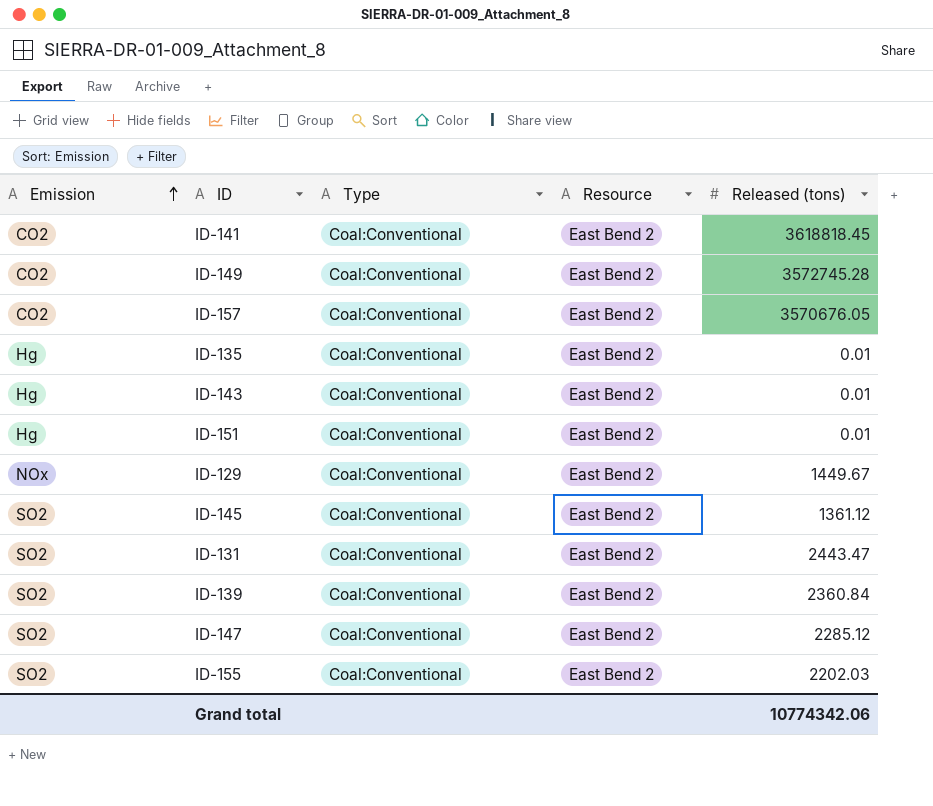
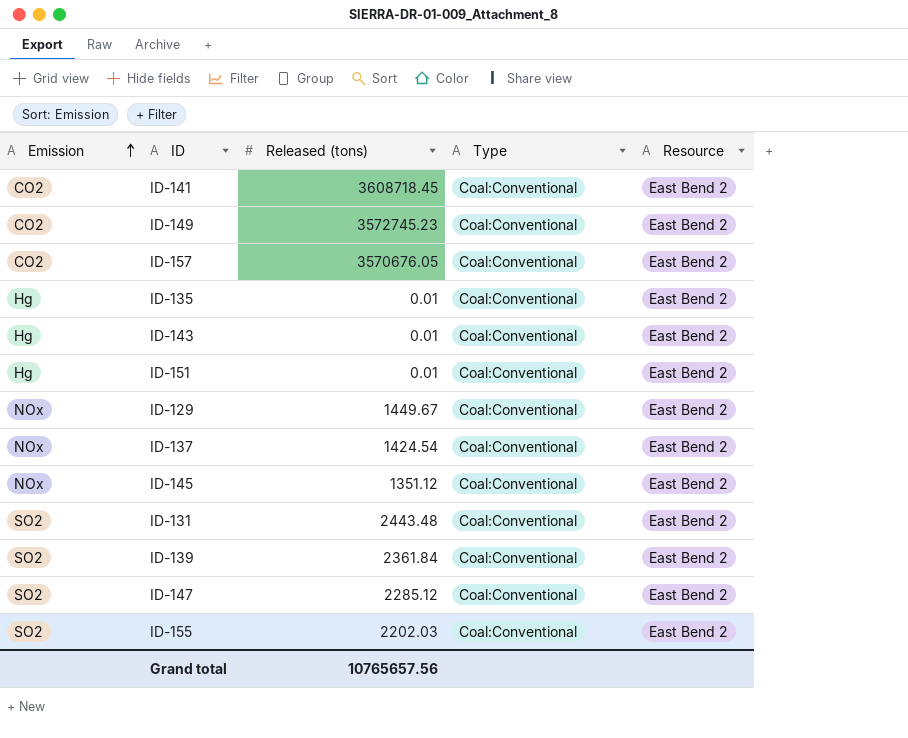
column Released (tons) | position: 5 -> 3
ID-141 | Released (tons): 3618818.45 -> 3608718.45
ID-149 | Released (tons): 3572745.28 -> 3572745.23
row ID-137: none -> NOx | 1424.54 | Coal:Conventional | East Bend 2
ID-145 | Emission: SO2 -> NOx
ID-145 | Released (tons): 1361.12 -> 1351.12
ID-131 | Released (tons): 2443.47 -> 2443.48
ID-139 | Released (tons): 2360.84 -> 2361.84
Grand total | Released (tons): 10774342.06 -> 10765657.56

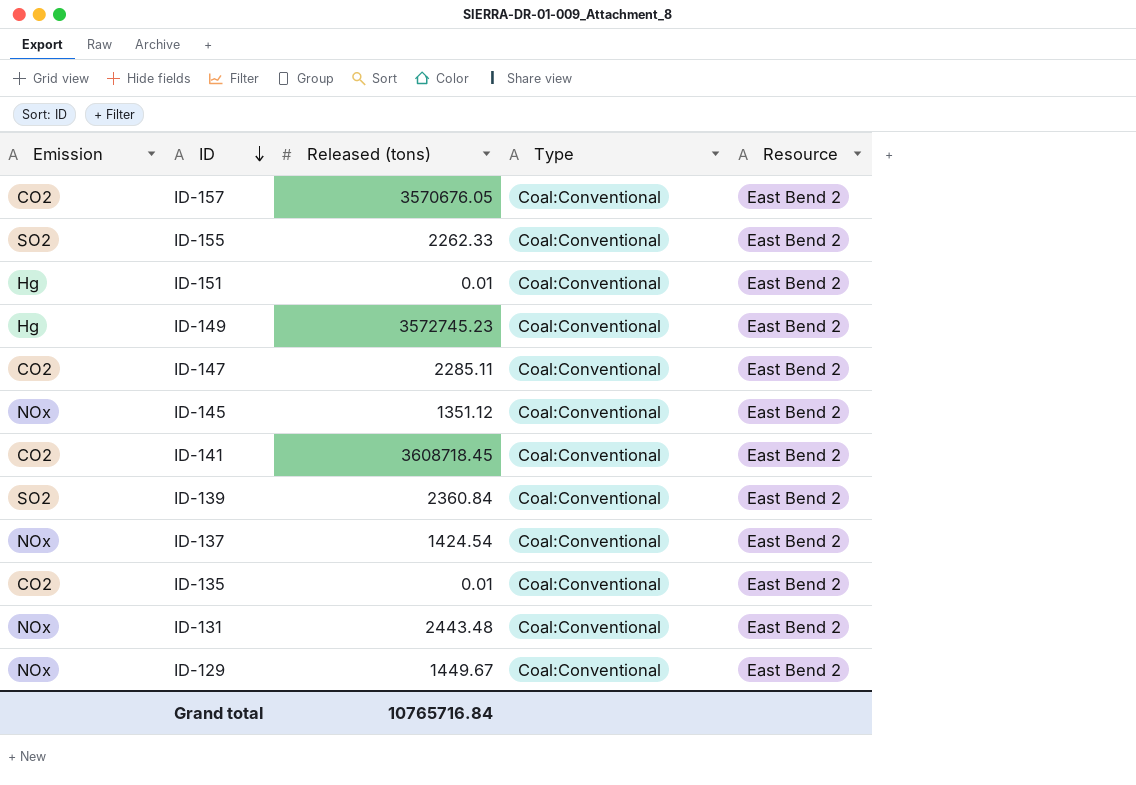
row order: Emission ascending -> ID descending
row ID-143: Hg | 0.01 | Coal:Conventional | East Bend 2 -> none
ID-155 | Released (tons): 2202.03 -> 2262.33
ID-149 | Emission: CO2 -> Hg
ID-147 | Emission: SO2 -> CO2
ID-147 | Released (tons): 2285.12 -> 2285.11
ID-139 | Released (tons): 2361.84 -> 2360.84
ID-135 | Emission: Hg -> CO2
ID-131 | Emission: SO2 -> NOx
Grand total | Released (tons): 10765657.56 -> 10765716.84

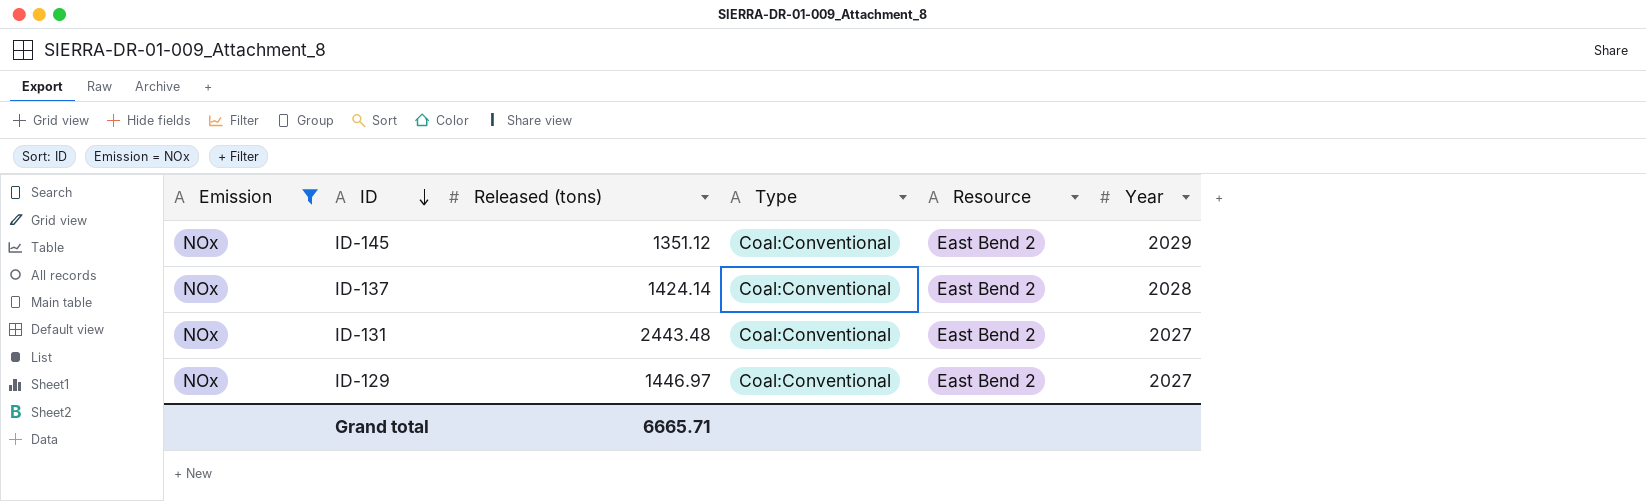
filter: none -> Emission = NOx
column Year | position: none -> 6
ID-137 | Released (tons): 1424.54 -> 1424.14
ID-129 | Released (tons): 1449.67 -> 1446.97
Grand total | Released (tons): 10765716.84 -> 6665.71

